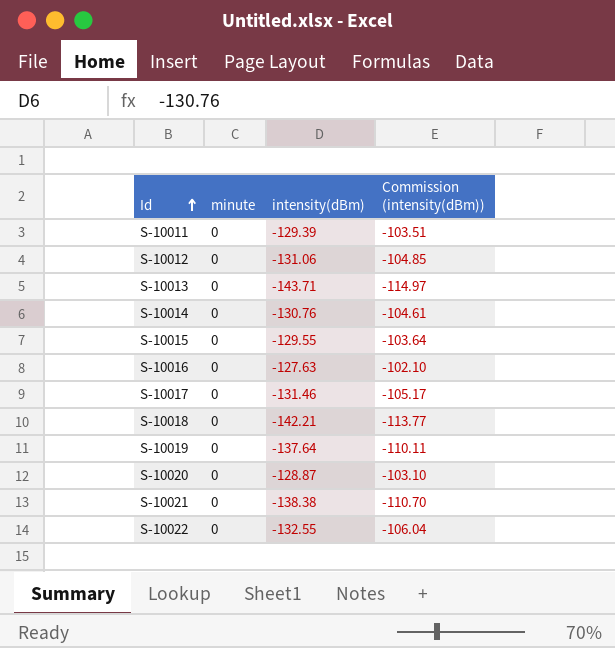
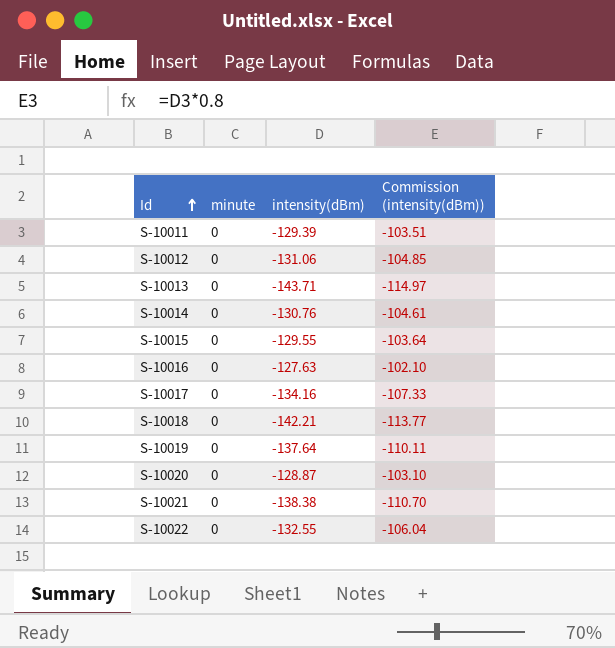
S-10017 | intensity(dBm): -131.46 -> -134.16
S-10017 | Commission (intensity(dBm)): -105.17 -> -107.33

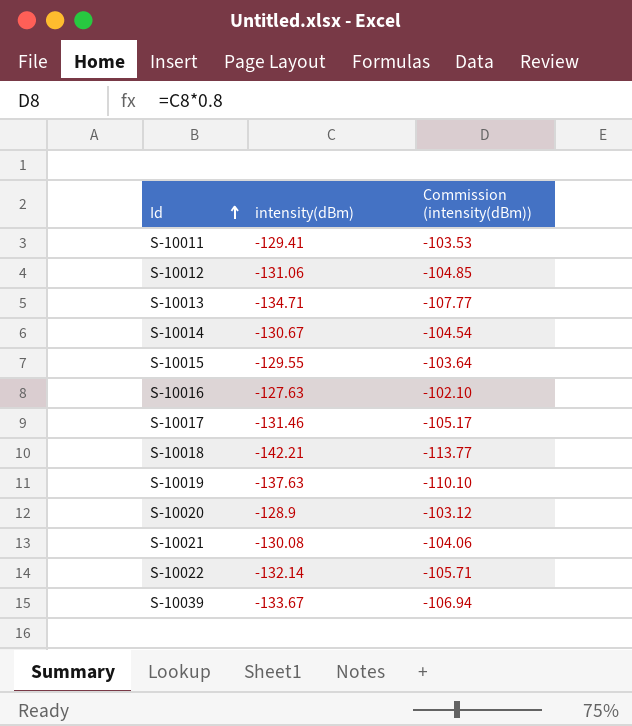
column minute | position: 2 -> none
S-10011 | intensity(dBm): -129.39 -> -129.41
S-10011 | Commission (intensity(dBm)): -103.51 -> -103.53
S-10013 | intensity(dBm): -143.71 -> -134.71
S-10013 | Commission (intensity(dBm)): -114.97 -> -107.77
S-10014 | intensity(dBm): -130.76 -> -130.67
S-10014 | Commission (intensity(dBm)): -104.61 -> -104.54
S-10017 | intensity(dBm): -134.16 -> -131.46
S-10017 | Commission (intensity(dBm)): -107.33 -> -105.17
S-10019 | intensity(dBm): -137.64 -> -137.63
S-10019 | Commission (intensity(dBm)): -110.11 -> -110.10
S-10020 | intensity(dBm): -128.87 -> -128.9
S-10020 | Commission (intensity(dBm)): -103.10 -> -103.12
S-10021 | intensity(dBm): -138.38 -> -130.08
S-10021 | Commission (intensity(dBm)): -110.70 -> -104.06
S-10022 | intensity(dBm): -132.55 -> -132.14
S-10022 | Commission (intensity(dBm)): -106.04 -> -105.71
row S-10039: none -> -133.67 | -106.94

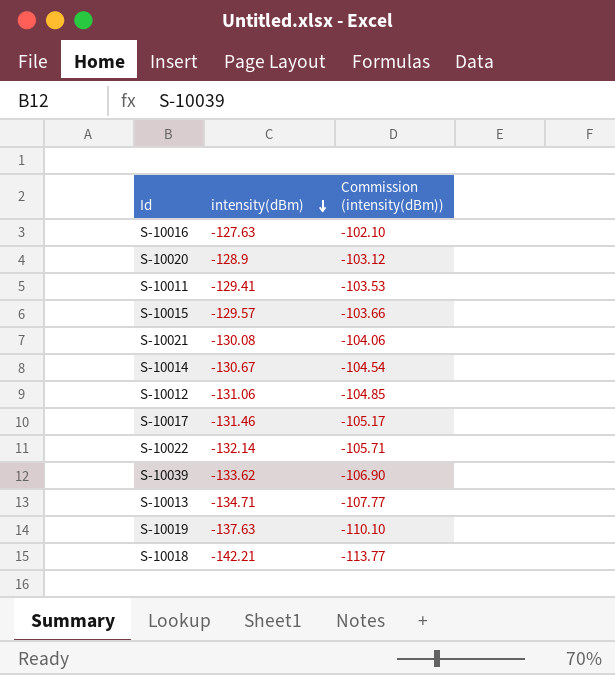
row order: Id ascending -> intensity(dBm) descending
S-10015 | intensity(dBm): -129.55 -> -129.57
S-10015 | Commission (intensity(dBm)): -103.64 -> -103.66
S-10039 | intensity(dBm): -133.67 -> -133.62
S-10039 | Commission (intensity(dBm)): -106.94 -> -106.90

